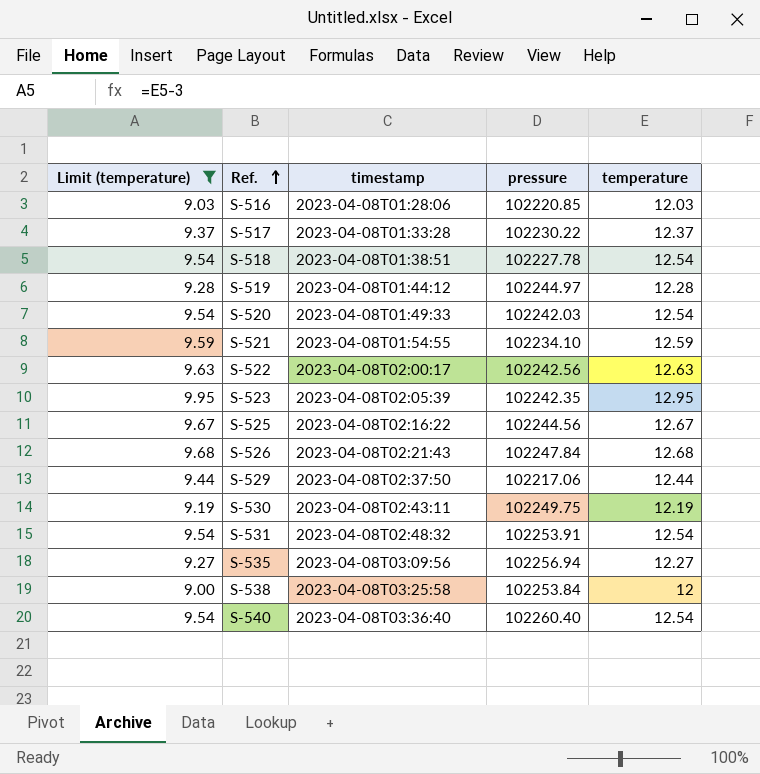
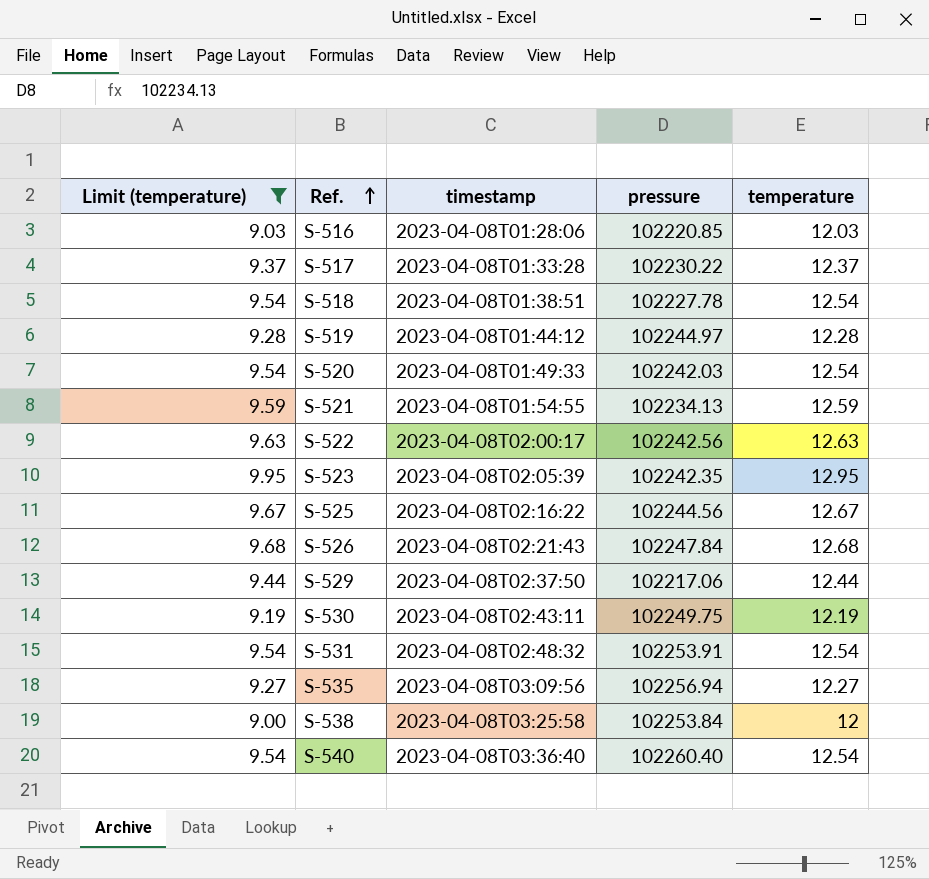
S-521 | pressure: 102234.10 -> 102234.13

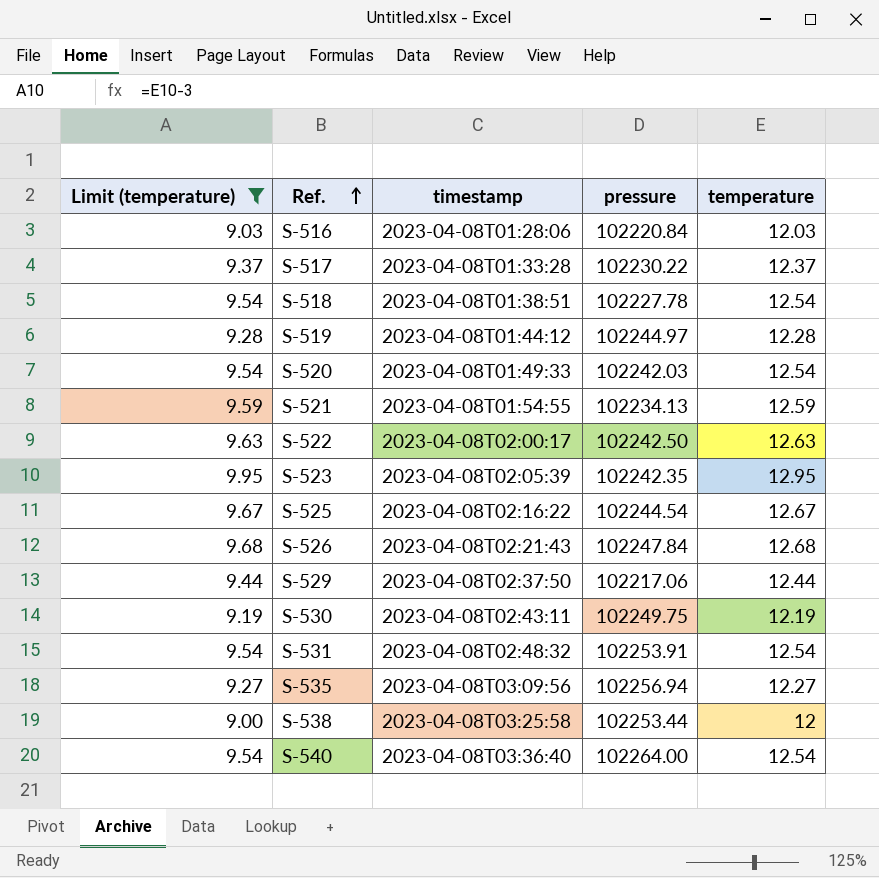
S-516 | pressure: 102220.85 -> 102220.84
S-522 | pressure: 102242.56 -> 102242.50
S-525 | pressure: 102244.56 -> 102244.54
S-538 | pressure: 102253.84 -> 102253.44
S-540 | pressure: 102260.40 -> 102264.00

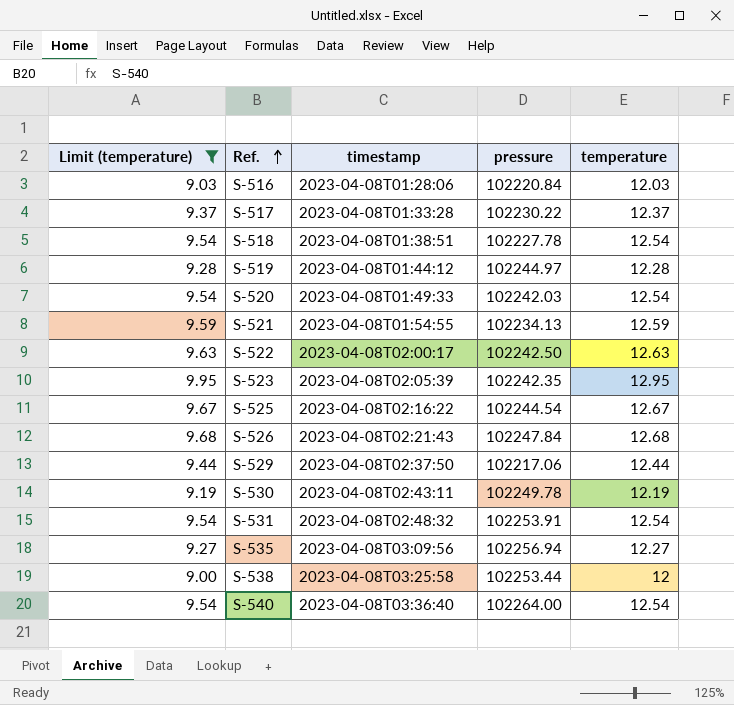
S-530 | pressure: 102249.75 -> 102249.78

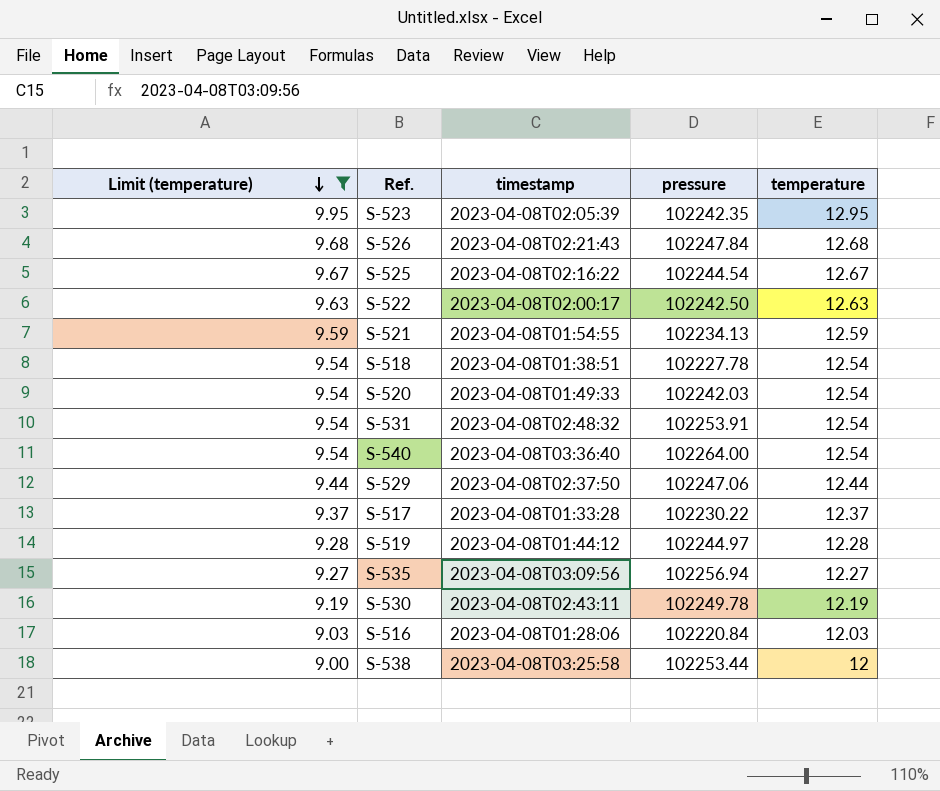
row order: Ref. ascending -> Limit (temperature) descending
S-529 | pressure: 102217.06 -> 102247.06

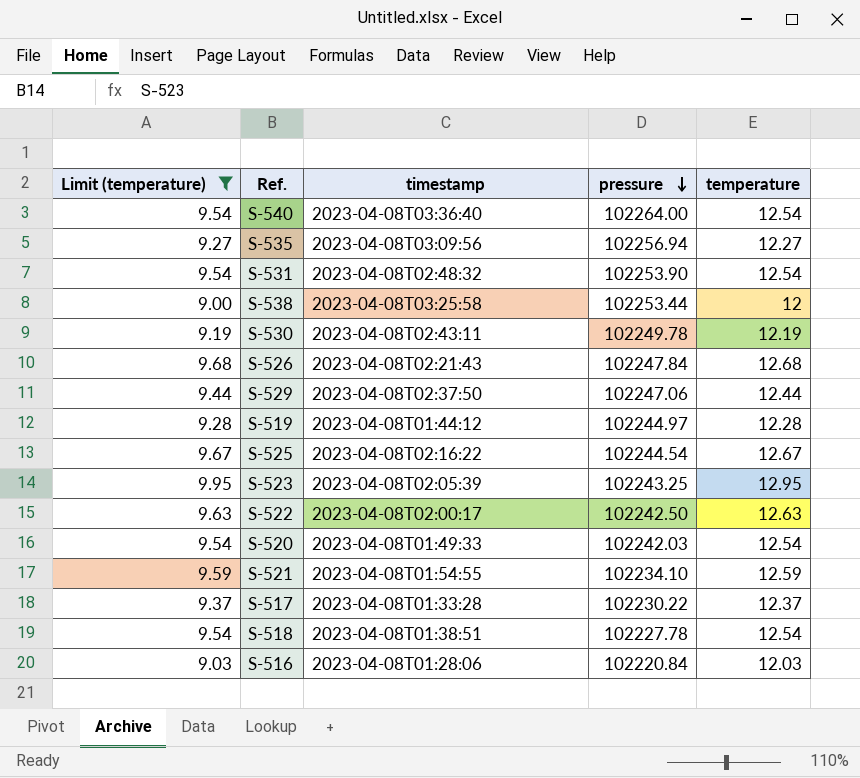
row order: Limit (temperature) descending -> pressure descending
S-531 | pressure: 102253.91 -> 102253.90
S-523 | pressure: 102242.35 -> 102243.25
S-521 | pressure: 102234.13 -> 102234.10

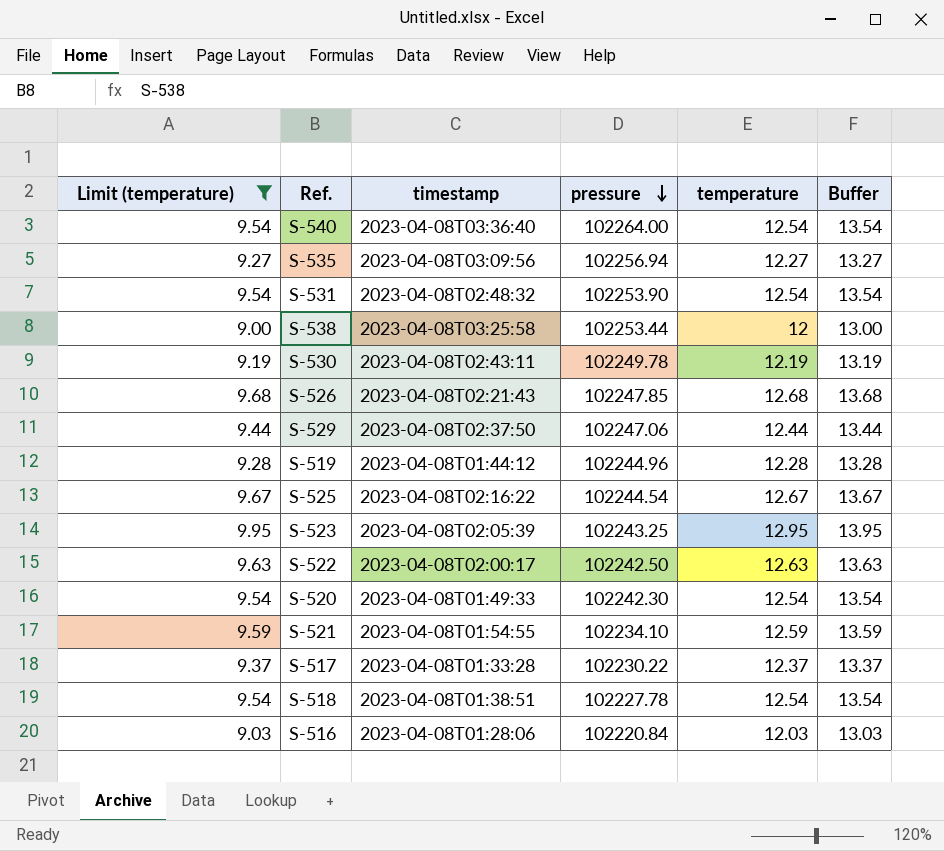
column Buffer | formula: none -> [temperature] + 1
S-526 | pressure: 102247.84 -> 102247.85
S-519 | pressure: 102244.97 -> 102244.96
S-520 | pressure: 102242.03 -> 102242.30

